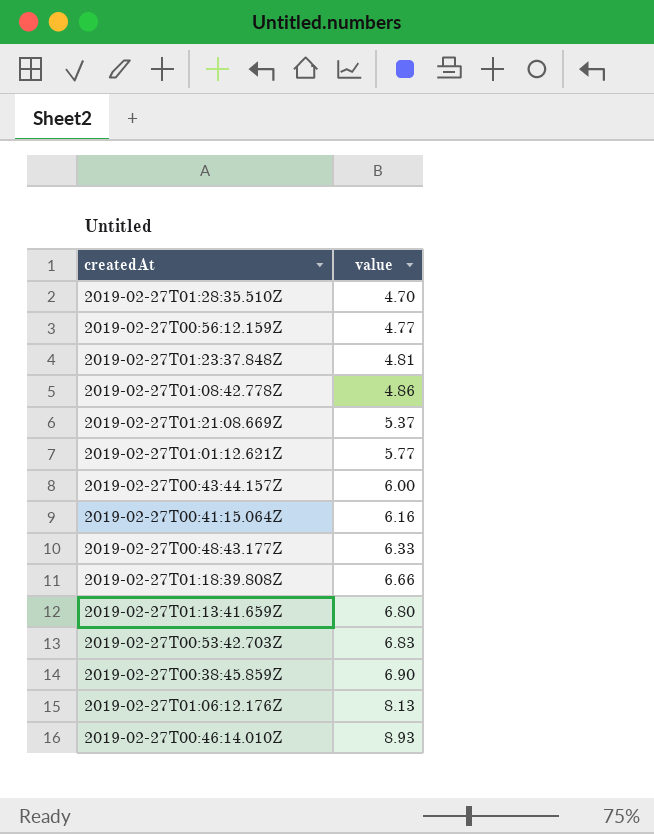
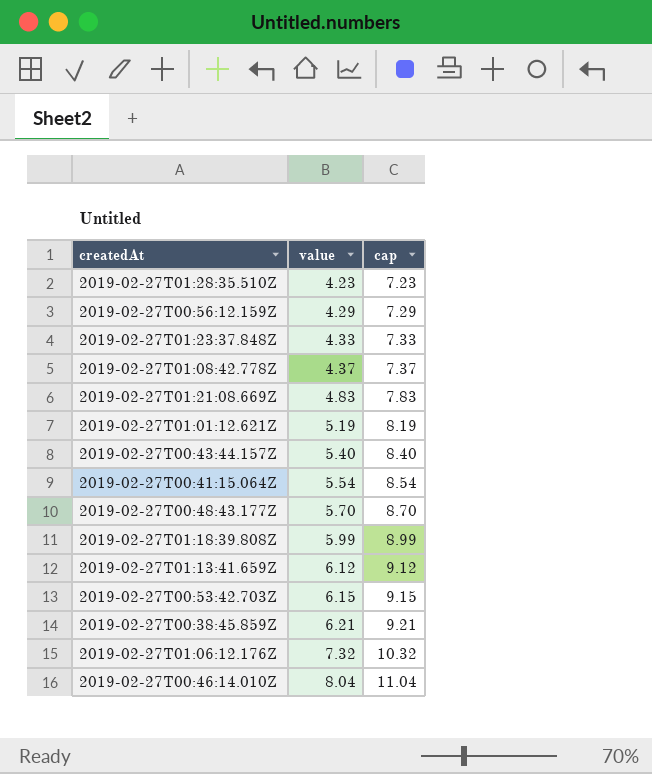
column cap | formula: none -> [value] + 3
2019-02-27T01:28:35.510Z | value: 4.70 -> 4.23
2019-02-27T00:56:12.159Z | value: 4.77 -> 4.29
2019-02-27T01:23:37.848Z | value: 4.81 -> 4.33
2019-02-27T01:08:42.778Z | value: 4.86 -> 4.37
2019-02-27T01:21:08.669Z | value: 5.37 -> 4.83
2019-02-27T01:01:12.621Z | value: 5.77 -> 5.19
2019-02-27T00:43:44.157Z | value: 6.00 -> 5.40
2019-02-27T00:41:15.064Z | value: 6.16 -> 5.54
2019-02-27T00:48:43.177Z | value: 6.33 -> 5.70
2019-02-27T01:18:39.808Z | value: 6.66 -> 5.99
2019-02-27T01:13:41.659Z | value: 6.80 -> 6.12
2019-02-27T00:53:42.703Z | value: 6.83 -> 6.15
2019-02-27T00:38:45.859Z | value: 6.90 -> 6.21
2019-02-27T01:06:12.176Z | value: 8.13 -> 7.32
2019-02-27T00:46:14.010Z | value: 8.93 -> 8.04

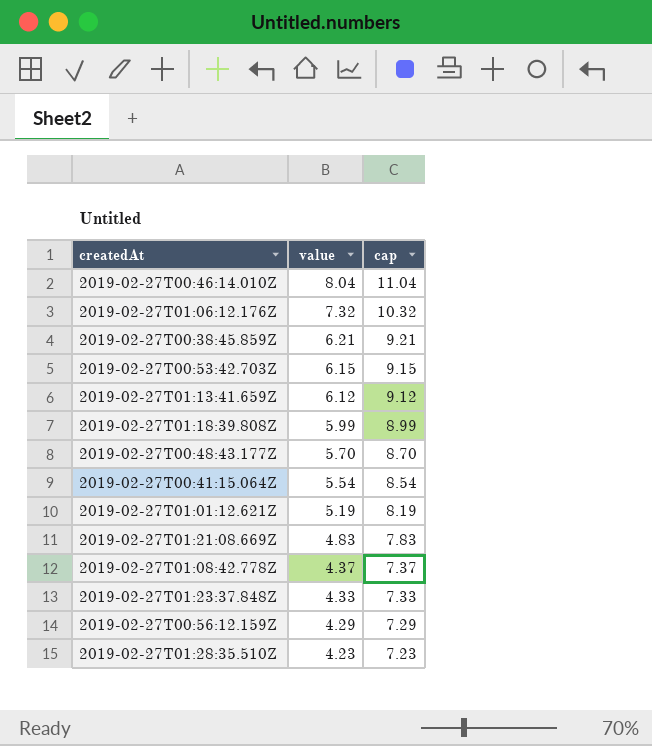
row order: value ascending -> value descending
row 2019-02-27T00:43:44.157Z: 5.40 | 8.40 -> none

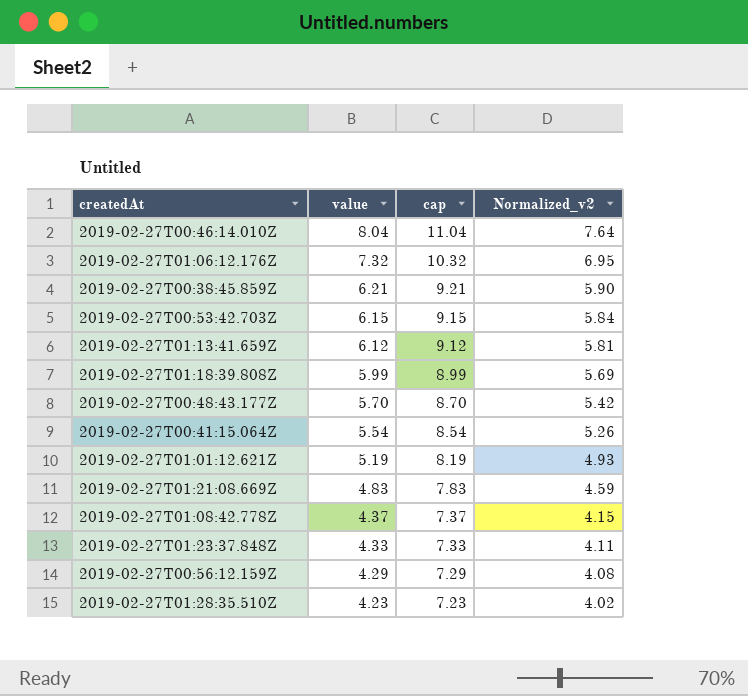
column Normalized_v2 | formula: none -> [value] * 0.95

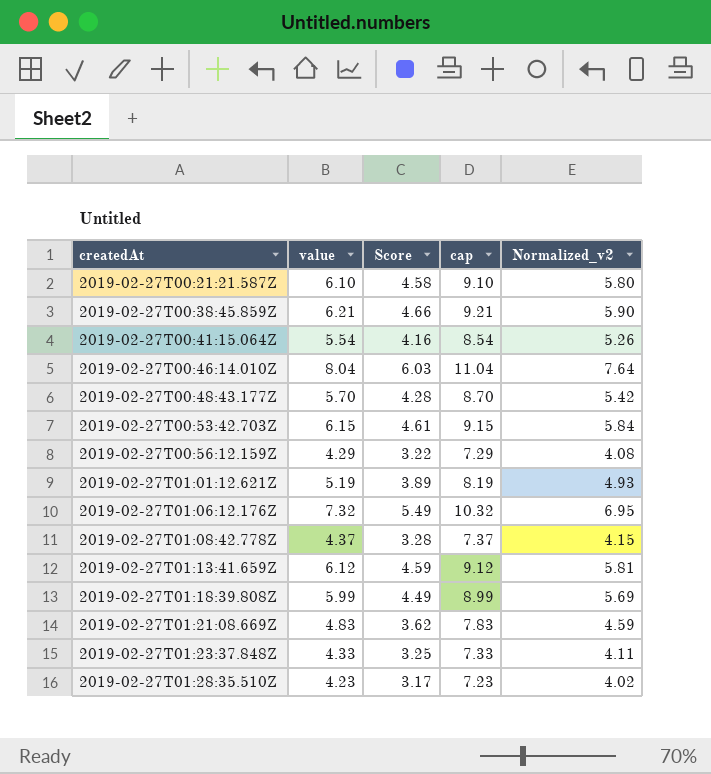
row order: value descending -> createdAt ascending
column Score | formula: none -> [value] * 0.75
row 2019-02-27T00:21:21.587Z: none -> 6.10 | 4.58 | 9.10 | 5.80

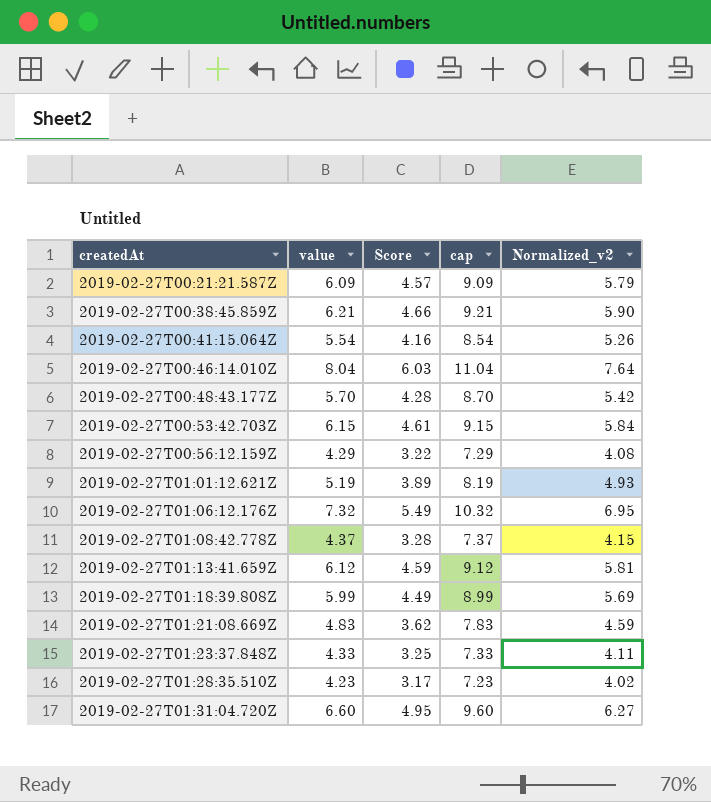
2019-02-27T00:21:21.587Z | value: 6.10 -> 6.09
2019-02-27T00:21:21.587Z | Score: 4.58 -> 4.57
2019-02-27T00:21:21.587Z | cap: 9.10 -> 9.09
2019-02-27T00:21:21.587Z | Normalized_v2: 5.80 -> 5.79
row 2019-02-27T01:31:04.720Z: none -> 6.60 | 4.95 | 9.60 | 6.27

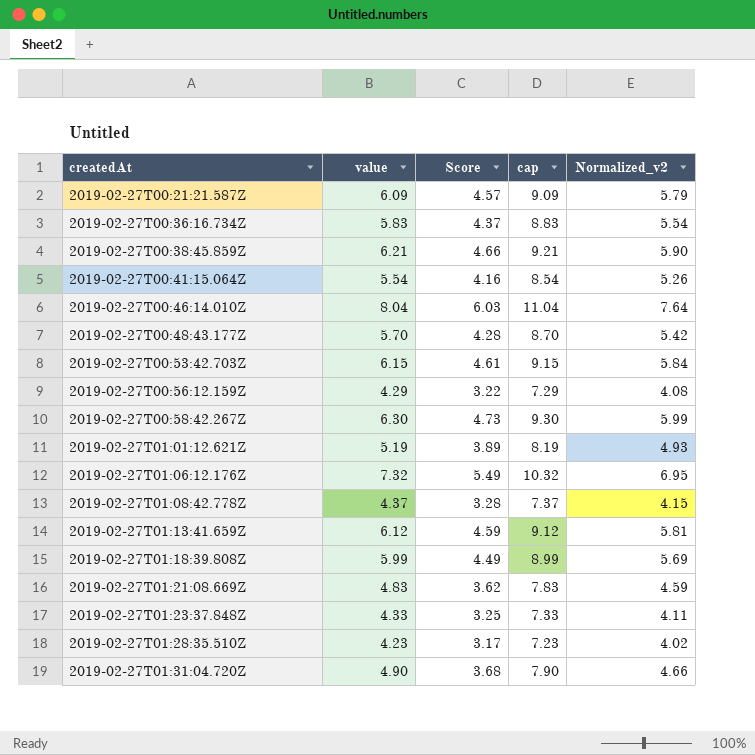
row 2019-02-27T00:36:16.734Z: none -> 5.83 | 4.37 | 8.83 | 5.54
row 2019-02-27T00:58:42.267Z: none -> 6.30 | 4.73 | 9.30 | 5.99
2019-02-27T01:31:04.720Z | value: 6.60 -> 4.90
2019-02-27T01:31:04.720Z | Score: 4.95 -> 3.68
2019-02-27T01:31:04.720Z | cap: 9.60 -> 7.90
2019-02-27T01:31:04.720Z | Normalized_v2: 6.27 -> 4.66

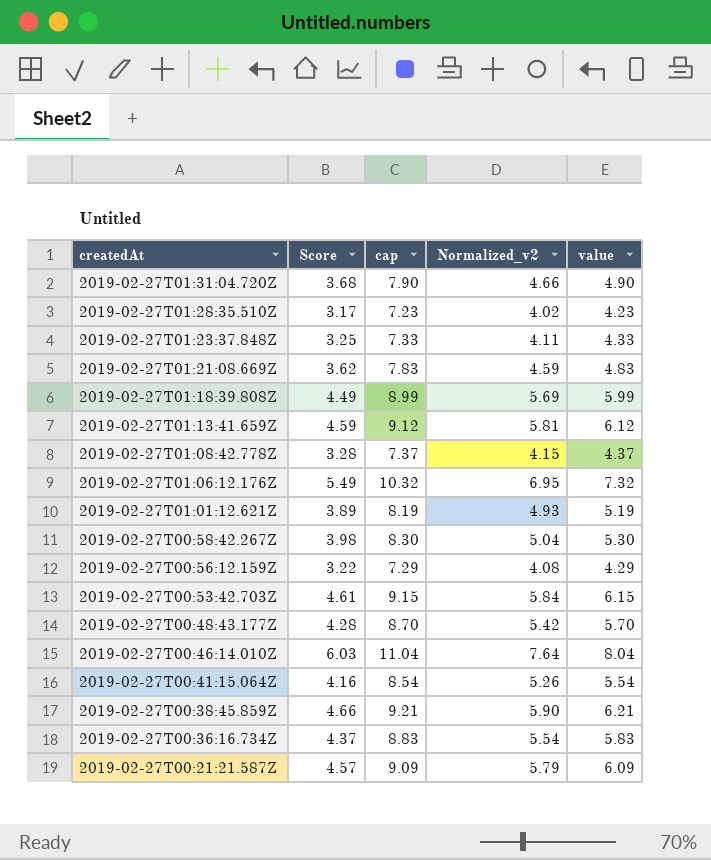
row order: createdAt ascending -> createdAt descending
column value | position: 2 -> 5
2019-02-27T00:58:42.267Z | Score: 4.73 -> 3.98
2019-02-27T00:58:42.267Z | cap: 9.30 -> 8.30
2019-02-27T00:58:42.267Z | Normalized_v2: 5.99 -> 5.04
2019-02-27T00:58:42.267Z | value: 6.30 -> 5.30

